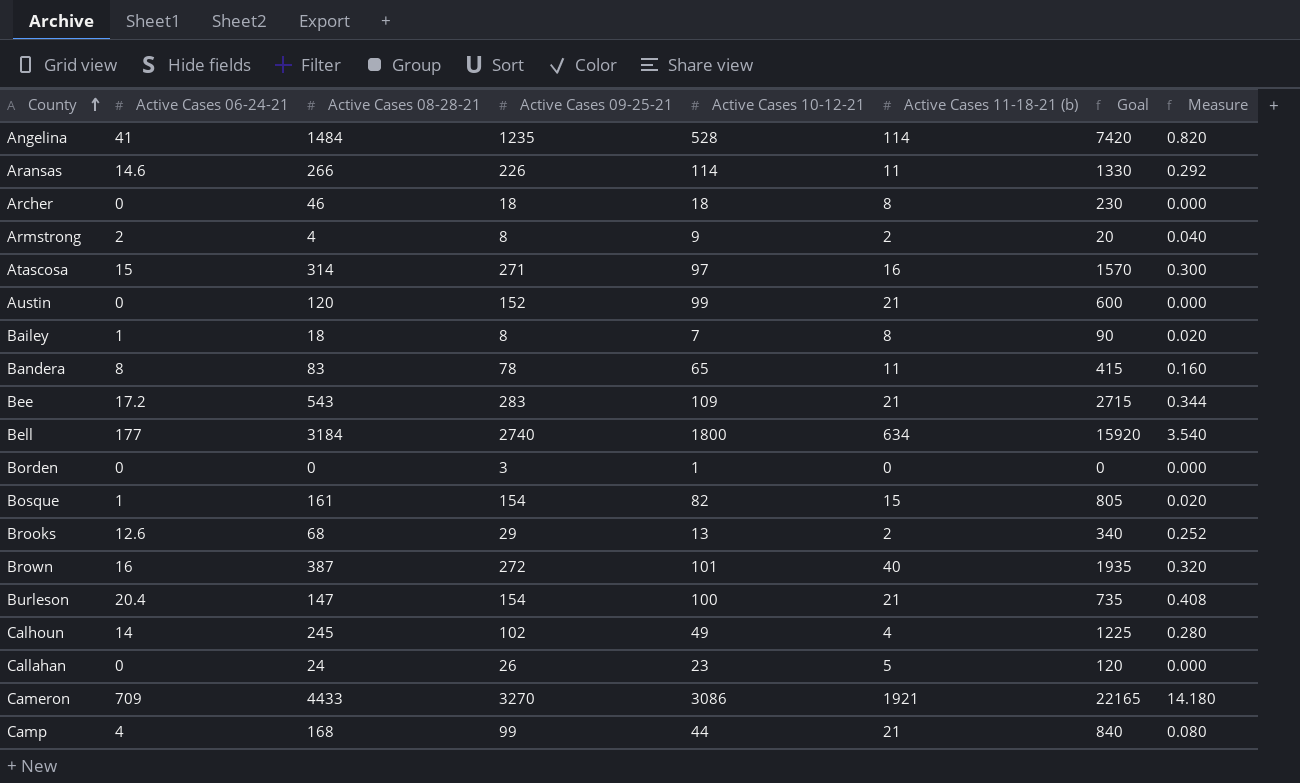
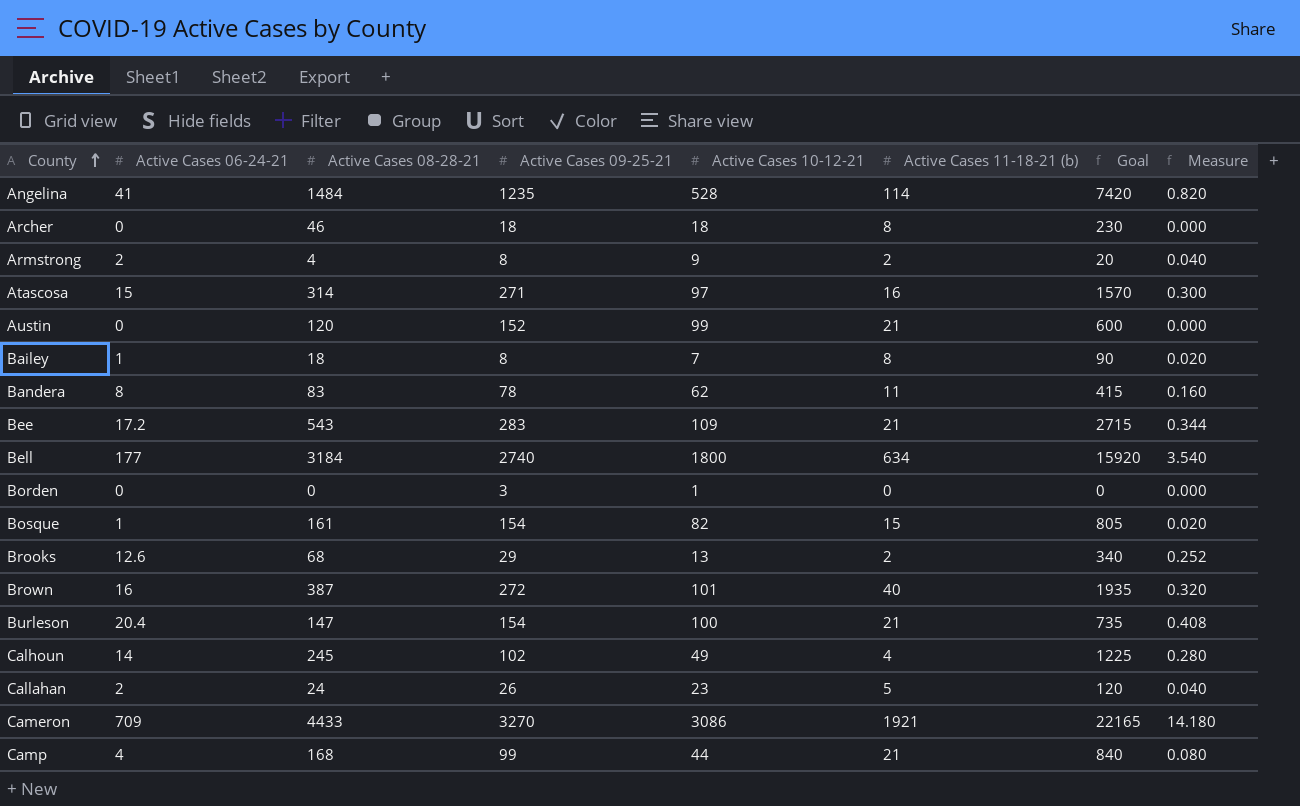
row Aransas: 14.6 | 266 | 226 | 114 | 11 | 1330 | 0.292 -> none
Bandera | Active Cases 10-12-21: 65 -> 62
Callahan | Active Cases 06-24-21: 0 -> 2
Callahan | Measure: 0.000 -> 0.040

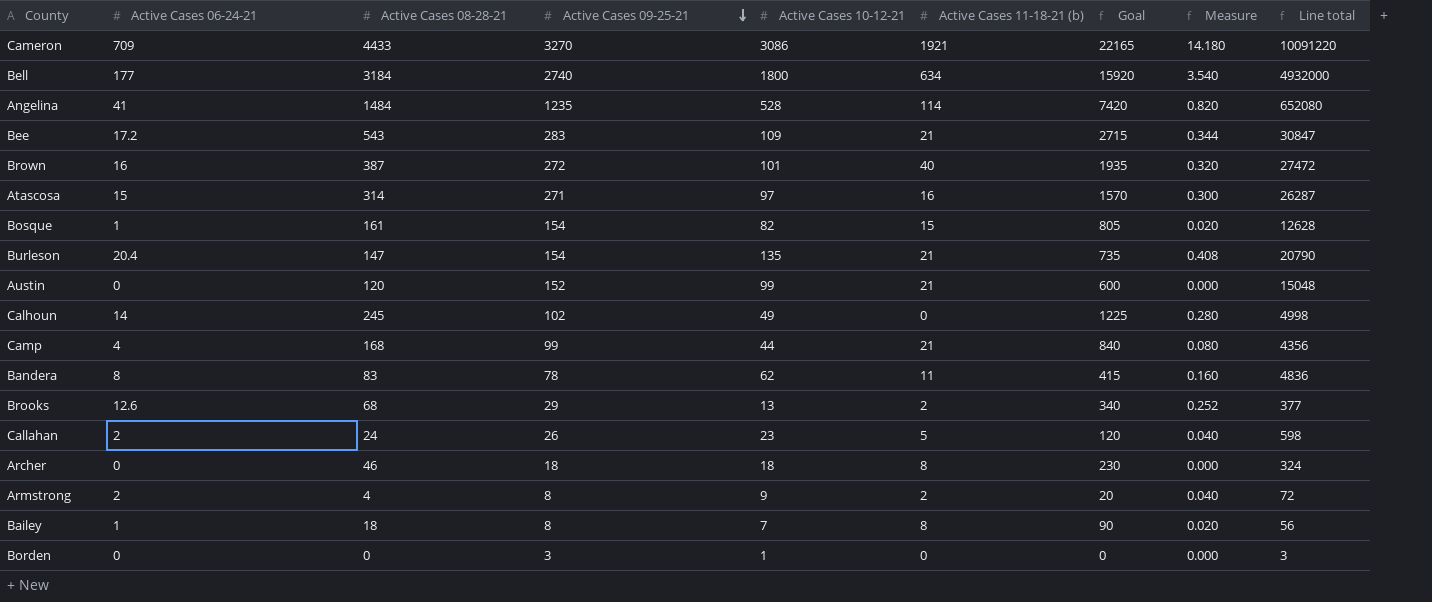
row order: County ascending -> Active Cases 09-25-21 descending
column Line total | formula: none -> [Active Cases 09-25-21] * [Active Cases 10-12-21]
Burleson | Active Cases 10-12-21: 100 -> 135
Calhoun | Active Cases 11-18-21 (b): 4 -> 0

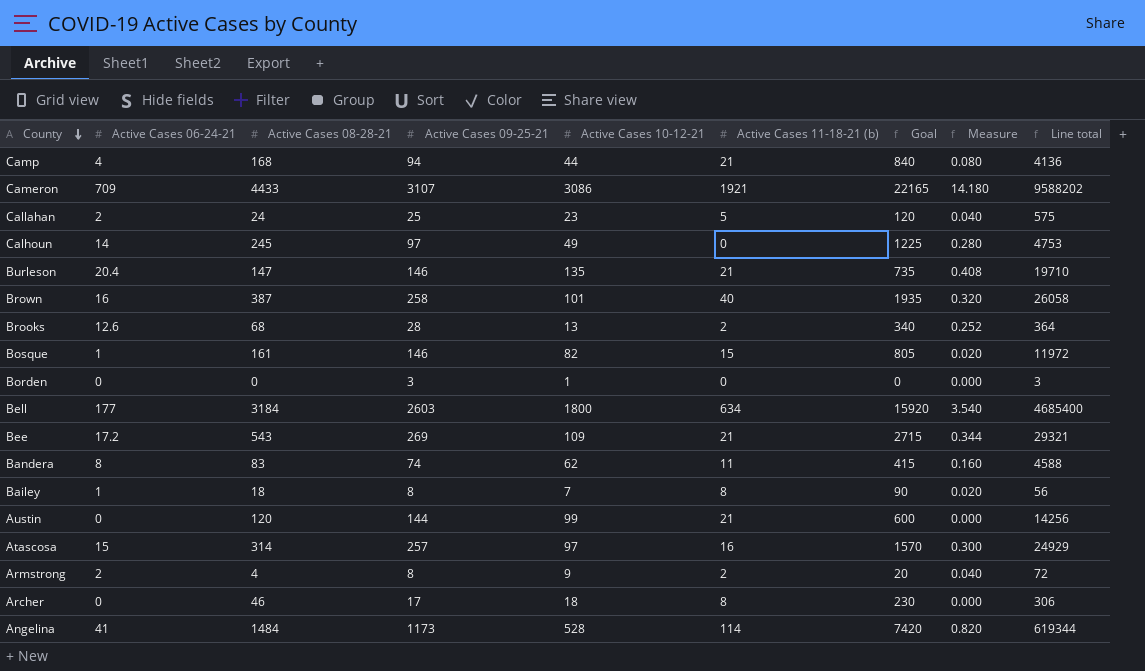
row order: Active Cases 09-25-21 descending -> County descending
Camp | Active Cases 09-25-21: 99 -> 94
Camp | Line total: 4356 -> 4136
Cameron | Active Cases 09-25-21: 3270 -> 3107
Cameron | Line total: 10091220 -> 9588202
Callahan | Active Cases 09-25-21: 26 -> 25
Callahan | Line total: 598 -> 575
Calhoun | Active Cases 09-25-21: 102 -> 97
Calhoun | Line total: 4998 -> 4753
Burleson | Active Cases 09-25-21: 154 -> 146
Burleson | Line total: 20790 -> 19710
Brown | Active Cases 09-25-21: 272 -> 258
Brown | Line total: 27472 -> 26058
Brooks | Active Cases 09-25-21: 29 -> 28
Brooks | Line total: 377 -> 364
Bosque | Active Cases 09-25-21: 154 -> 146
Bosque | Line total: 12628 -> 11972
Bell | Active Cases 09-25-21: 2740 -> 2603
Bell | Line total: 4932000 -> 4685400
Bee | Active Cases 09-25-21: 283 -> 269
Bee | Line total: 30847 -> 29321
Bandera | Active Cases 09-25-21: 78 -> 74
Bandera | Line total: 4836 -> 4588
Austin | Active Cases 09-25-21: 152 -> 144
Austin | Line total: 15048 -> 14256
Atascosa | Active Cases 09-25-21: 271 -> 257
Atascosa | Line total: 26287 -> 24929
Archer | Active Cases 09-25-21: 18 -> 17
Archer | Line total: 324 -> 306
Angelina | Active Cases 09-25-21: 1235 -> 1173
Angelina | Line total: 652080 -> 619344

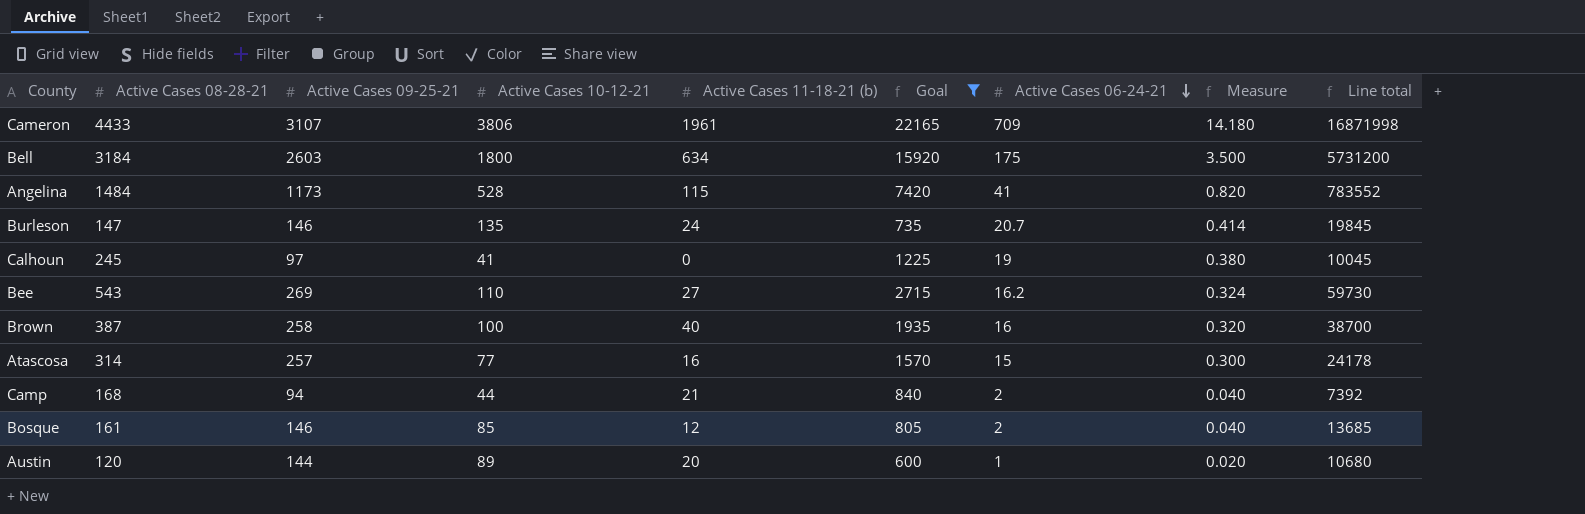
filter: none -> Goal >= 600
row order: County descending -> Active Cases 06-24-21 descending
column Active Cases 06-24-21 | position: 2 -> 7
column Line total | formula: [Active Cases 09-25-21] * [Active Cases 10-12-21] -> [Active Cases 08-28-21] * [Active Cases 10-12-21]
Cameron | Active Cases 10-12-21: 3086 -> 3806
Cameron | Active Cases 11-18-21 (b): 1921 -> 1961
Bell | Active Cases 06-24-21: 177 -> 175
Bell | Measure: 3.540 -> 3.500
Angelina | Active Cases 11-18-21 (b): 114 -> 115
Burleson | Active Cases 11-18-21 (b): 21 -> 24
Burleson | Active Cases 06-24-21: 20.4 -> 20.7
Burleson | Measure: 0.408 -> 0.414
Calhoun | Active Cases 10-12-21: 49 -> 41
Calhoun | Active Cases 06-24-21: 14 -> 19
Calhoun | Measure: 0.280 -> 0.380
Bee | Active Cases 10-12-21: 109 -> 110
Bee | Active Cases 11-18-21 (b): 21 -> 27
Bee | Active Cases 06-24-21: 17.2 -> 16.2
Bee | Measure: 0.344 -> 0.324
Brown | Active Cases 10-12-21: 101 -> 100
Atascosa | Active Cases 10-12-21: 97 -> 77
Camp | Active Cases 06-24-21: 4 -> 2
Camp | Measure: 0.080 -> 0.040
Bosque | Active Cases 10-12-21: 82 -> 85
Bosque | Active Cases 11-18-21 (b): 15 -> 12
Bosque | Active Cases 06-24-21: 1 -> 2
Bosque | Measure: 0.020 -> 0.040
Austin | Active Cases 10-12-21: 99 -> 89
Austin | Active Cases 11-18-21 (b): 21 -> 20
Austin | Active Cases 06-24-21: 0 -> 1
Austin | Measure: 0.000 -> 0.020

